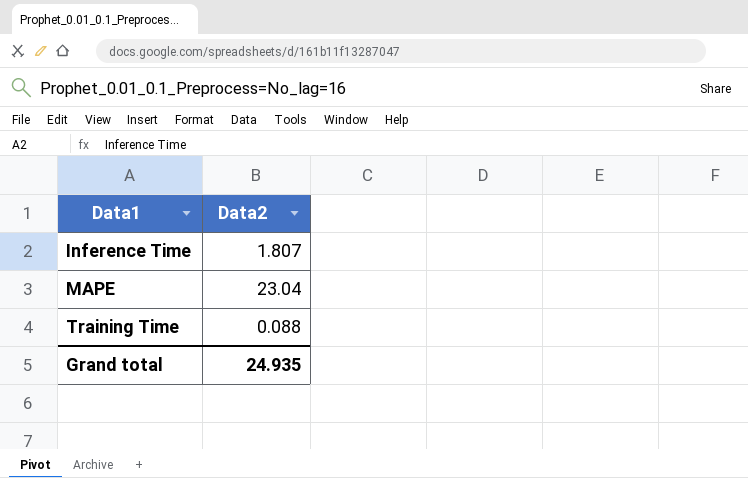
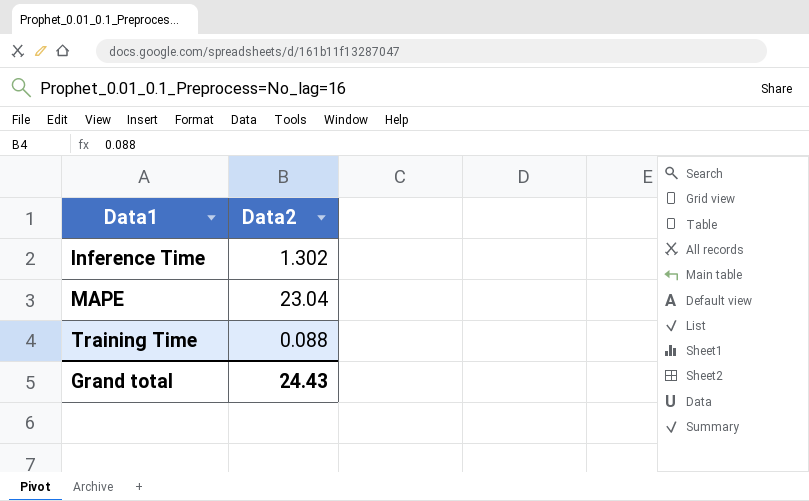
Inference Time | Data2: 1.807 -> 1.302
Grand total | Data2: 24.935 -> 24.43

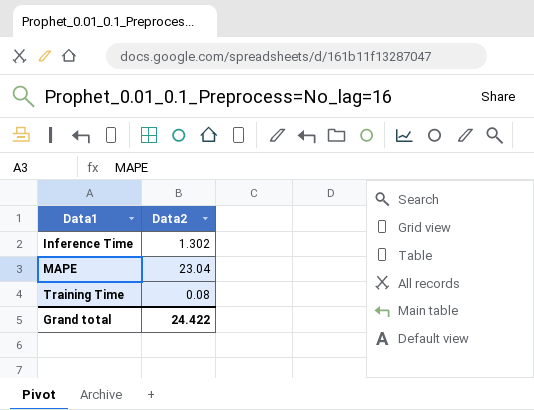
Training Time | Data2: 0.088 -> 0.08
Grand total | Data2: 24.43 -> 24.422

